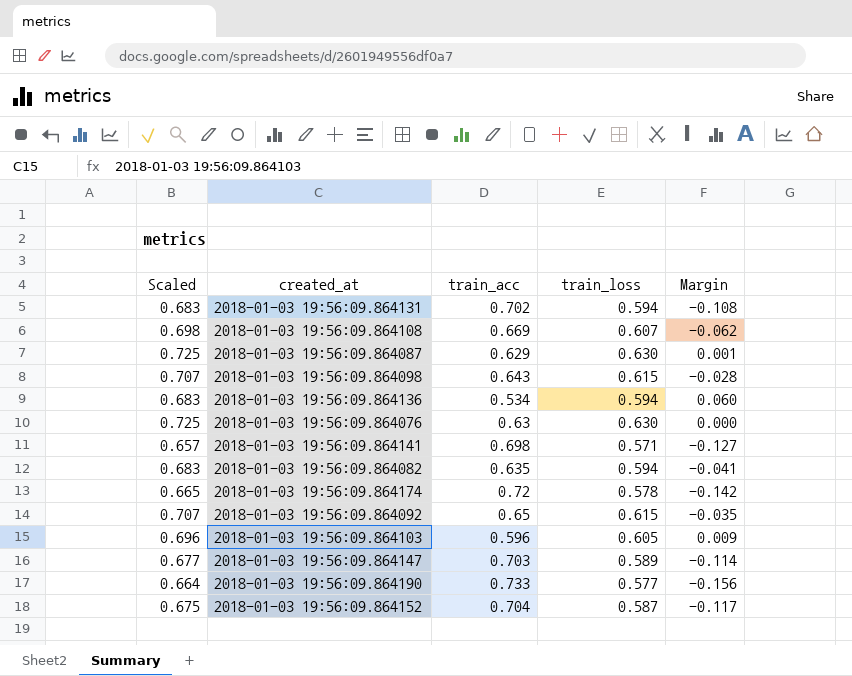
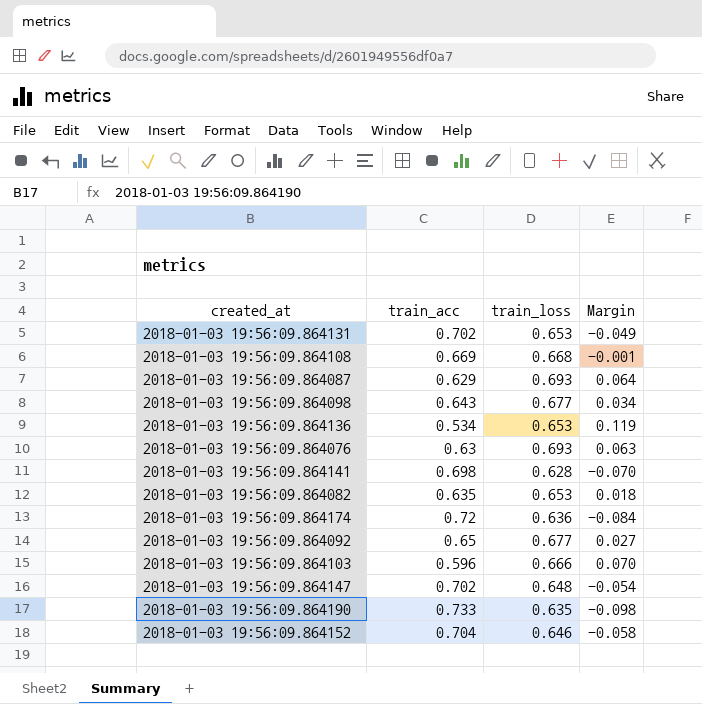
column Scaled | formula: [train_loss] * 1.15 -> none
2018-01-03 19:56:09.864131 | train_loss: 0.594 -> 0.653
2018-01-03 19:56:09.864131 | Margin: -0.108 -> -0.049
2018-01-03 19:56:09.864108 | train_loss: 0.607 -> 0.668
2018-01-03 19:56:09.864108 | Margin: -0.062 -> -0.001
2018-01-03 19:56:09.864087 | train_loss: 0.630 -> 0.693
2018-01-03 19:56:09.864087 | Margin: 0.001 -> 0.064
2018-01-03 19:56:09.864098 | train_loss: 0.615 -> 0.677
2018-01-03 19:56:09.864098 | Margin: -0.028 -> 0.034
2018-01-03 19:56:09.864136 | train_loss: 0.594 -> 0.653
2018-01-03 19:56:09.864136 | Margin: 0.060 -> 0.119
2018-01-03 19:56:09.864076 | train_loss: 0.630 -> 0.693
2018-01-03 19:56:09.864076 | Margin: 0.000 -> 0.063
2018-01-03 19:56:09.864141 | train_loss: 0.571 -> 0.628
2018-01-03 19:56:09.864141 | Margin: -0.127 -> -0.070
2018-01-03 19:56:09.864082 | train_loss: 0.594 -> 0.653
2018-01-03 19:56:09.864082 | Margin: -0.041 -> 0.018
2018-01-03 19:56:09.864174 | train_loss: 0.578 -> 0.636
2018-01-03 19:56:09.864174 | Margin: -0.142 -> -0.084
2018-01-03 19:56:09.864092 | train_loss: 0.615 -> 0.677
2018-01-03 19:56:09.864092 | Margin: -0.035 -> 0.027
2018-01-03 19:56:09.864103 | train_loss: 0.605 -> 0.666
2018-01-03 19:56:09.864103 | Margin: 0.009 -> 0.070
2018-01-03 19:56:09.864147 | train_acc: 0.703 -> 0.702
2018-01-03 19:56:09.864147 | train_loss: 0.589 -> 0.648
2018-01-03 19:56:09.864147 | Margin: -0.114 -> -0.054
2018-01-03 19:56:09.864190 | train_loss: 0.577 -> 0.635
2018-01-03 19:56:09.864190 | Margin: -0.156 -> -0.098
2018-01-03 19:56:09.864152 | train_loss: 0.587 -> 0.646
2018-01-03 19:56:09.864152 | Margin: -0.117 -> -0.058

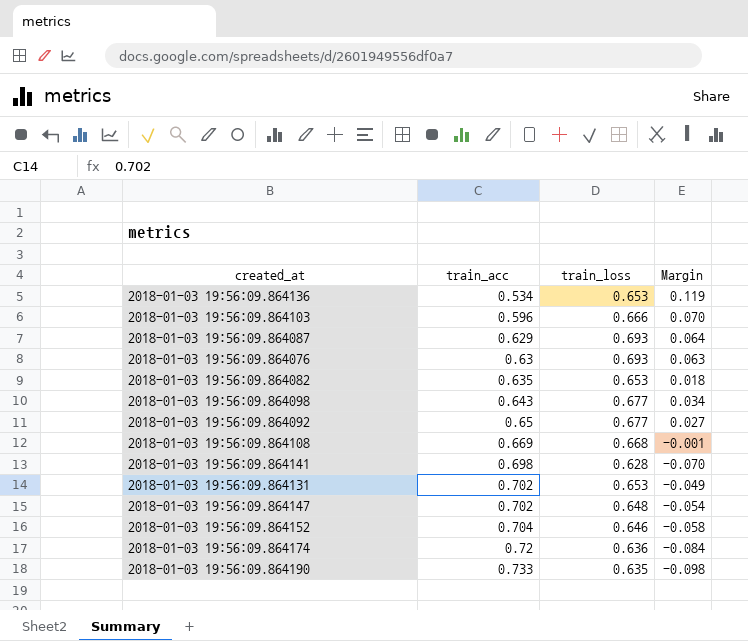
row order: none -> train_acc ascending

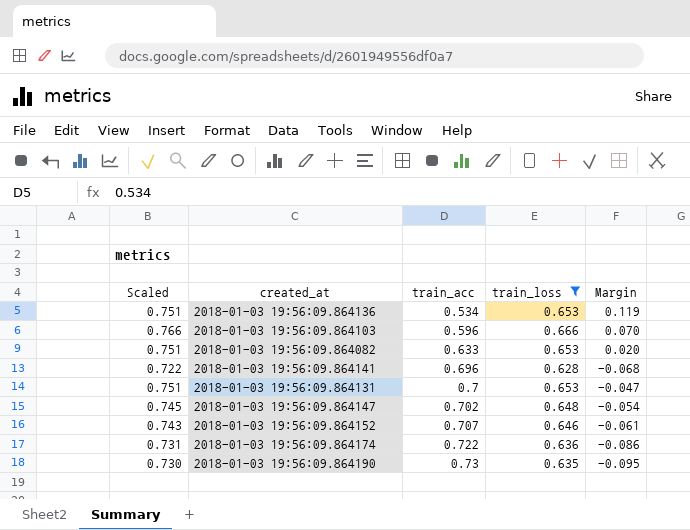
filter: none -> train_loss <= 0.666
column Scaled | formula: none -> [train_loss] * 1.15
2018-01-03 19:56:09.864082 | train_acc: 0.635 -> 0.633
2018-01-03 19:56:09.864082 | Margin: 0.018 -> 0.020
2018-01-03 19:56:09.864141 | train_acc: 0.698 -> 0.696
2018-01-03 19:56:09.864141 | Margin: -0.070 -> -0.068
2018-01-03 19:56:09.864131 | train_acc: 0.702 -> 0.7
2018-01-03 19:56:09.864131 | Margin: -0.049 -> -0.047
2018-01-03 19:56:09.864152 | train_acc: 0.704 -> 0.707
2018-01-03 19:56:09.864152 | Margin: -0.058 -> -0.061
2018-01-03 19:56:09.864174 | train_acc: 0.72 -> 0.722
2018-01-03 19:56:09.864174 | Margin: -0.084 -> -0.086
2018-01-03 19:56:09.864190 | train_acc: 0.733 -> 0.73
2018-01-03 19:56:09.864190 | Margin: -0.098 -> -0.095

